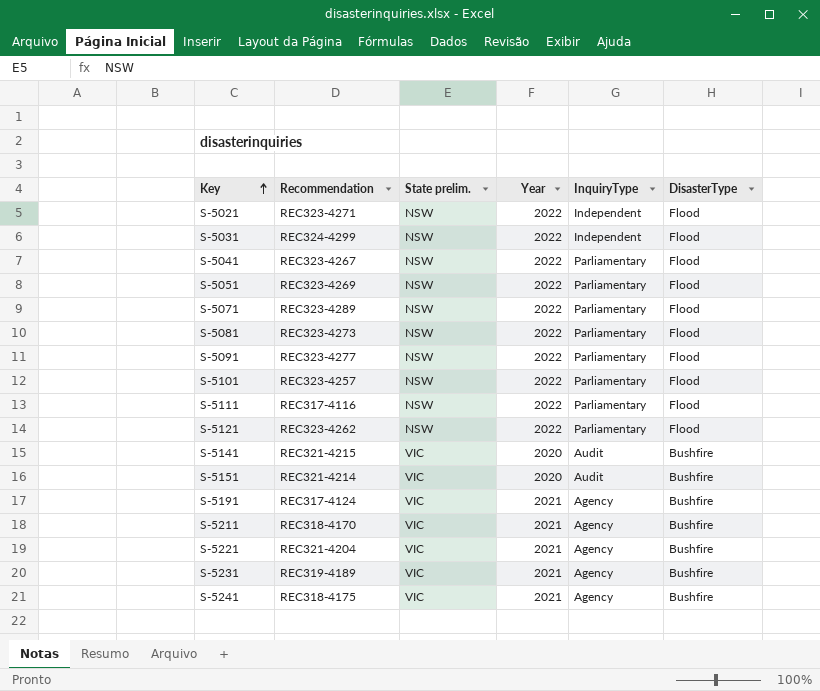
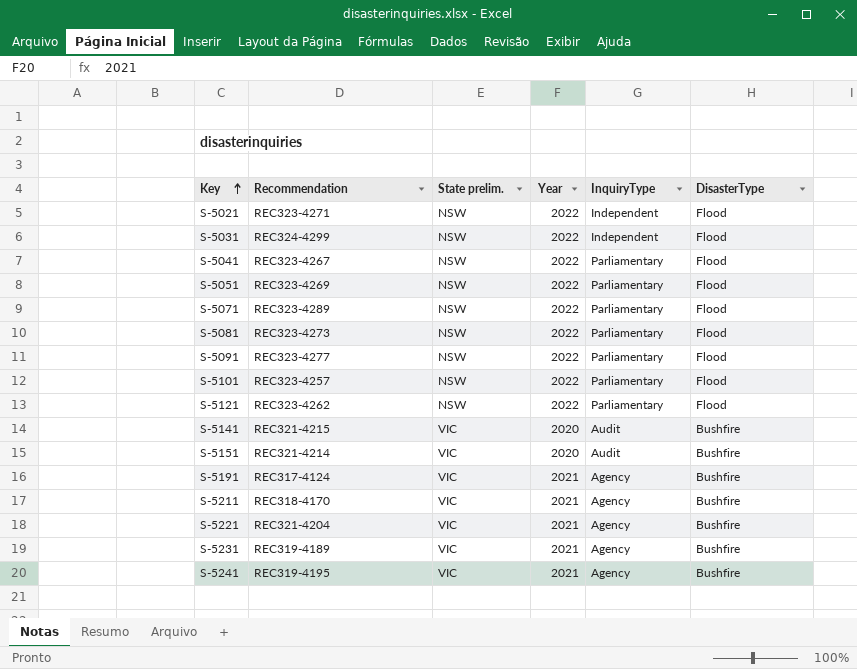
row S-5111: REC317-4116 | NSW | 2022 | Parliamentary | Flood -> none
S-5241 | Recommendation: REC318-4175 -> REC319-4195

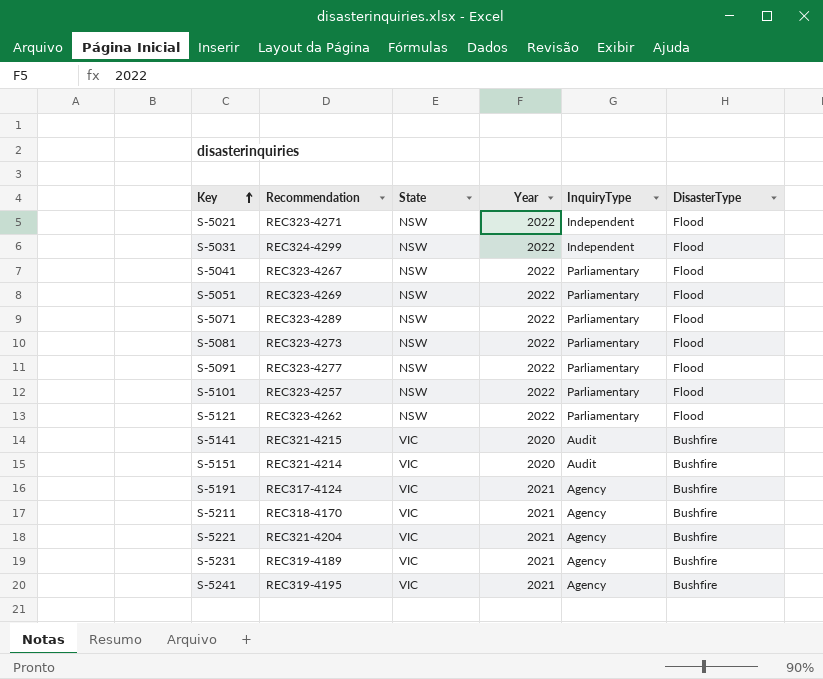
column name: State prelim. -> State

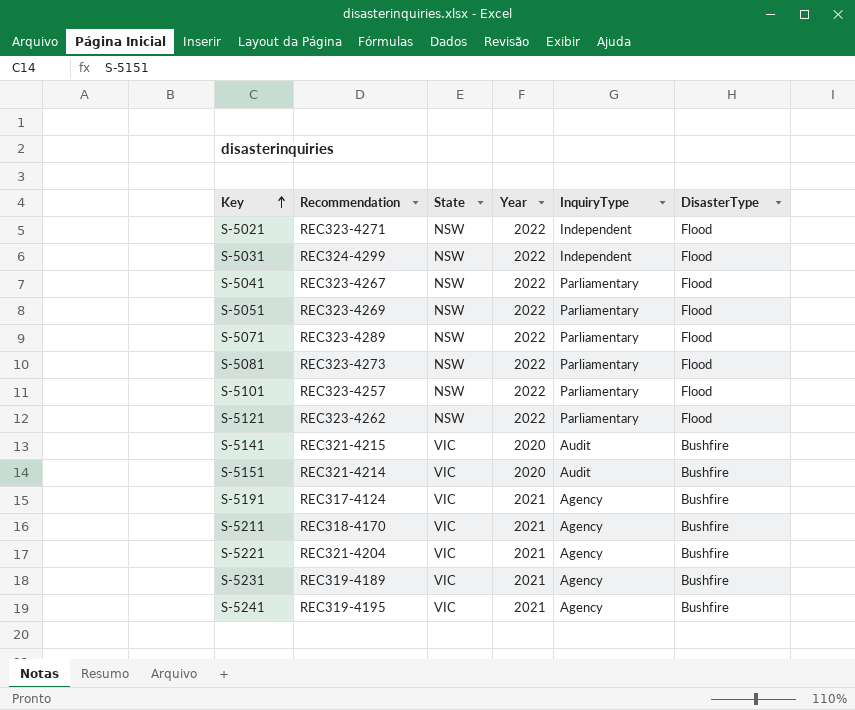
row S-5091: REC323-4277 | NSW | 2022 | Parliamentary | Flood -> none

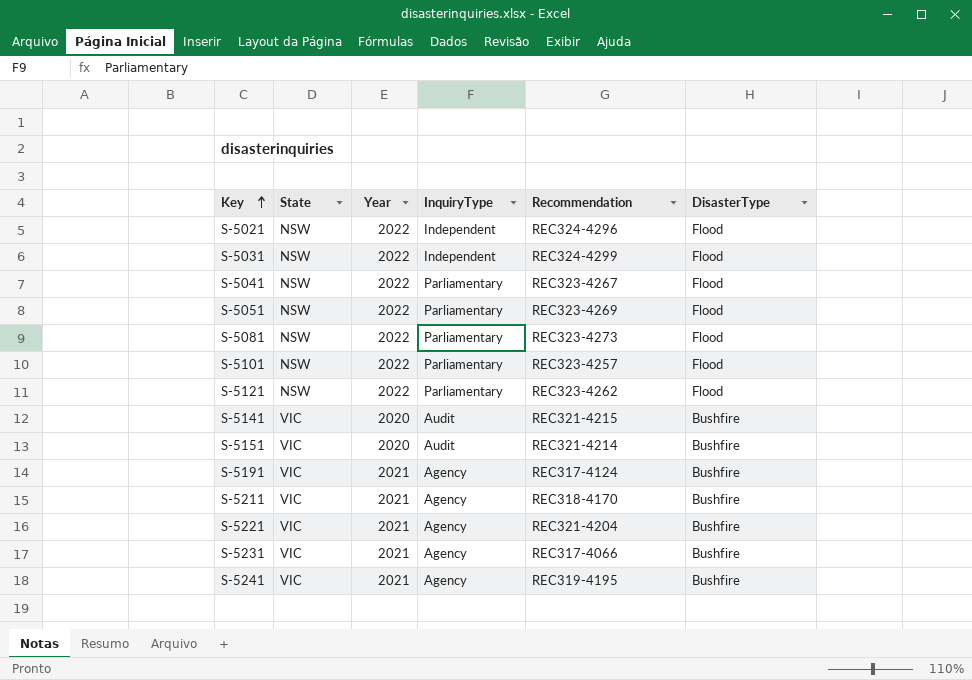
column Recommendation | position: 2 -> 5
row S-5071: REC323-4289 | NSW | 2022 | Parliamentary | Flood -> none
S-5021 | Recommendation: REC323-4271 -> REC324-4296
S-5231 | Recommendation: REC319-4189 -> REC317-4066

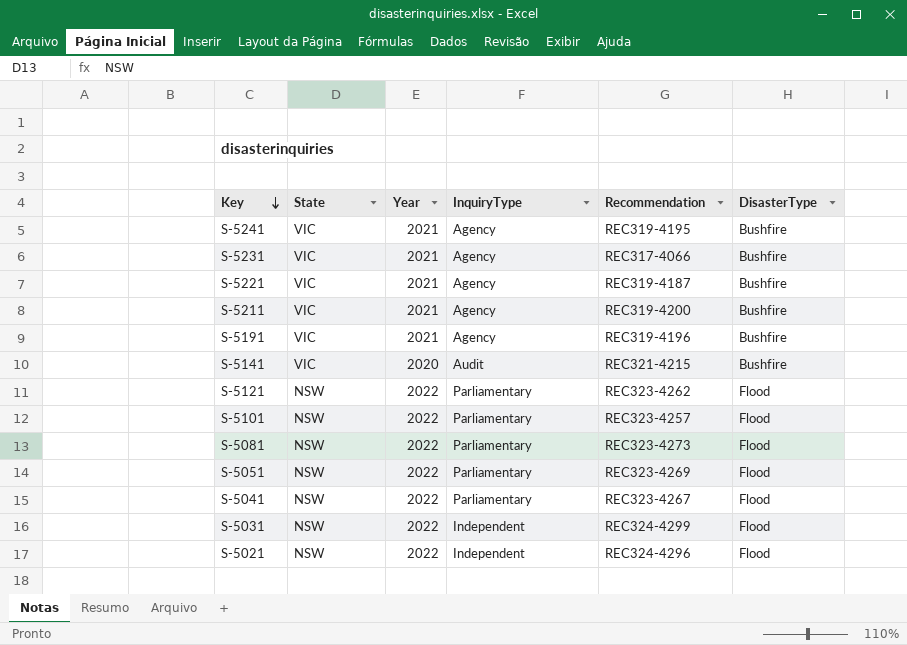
row order: Key ascending -> Key descending
row S-5151: VIC | 2020 | Audit | REC321-4214 | Bushfire -> none
S-5221 | Recommendation: REC321-4204 -> REC319-4187
S-5211 | Recommendation: REC318-4170 -> REC319-4200
S-5191 | Recommendation: REC317-4124 -> REC319-4196

